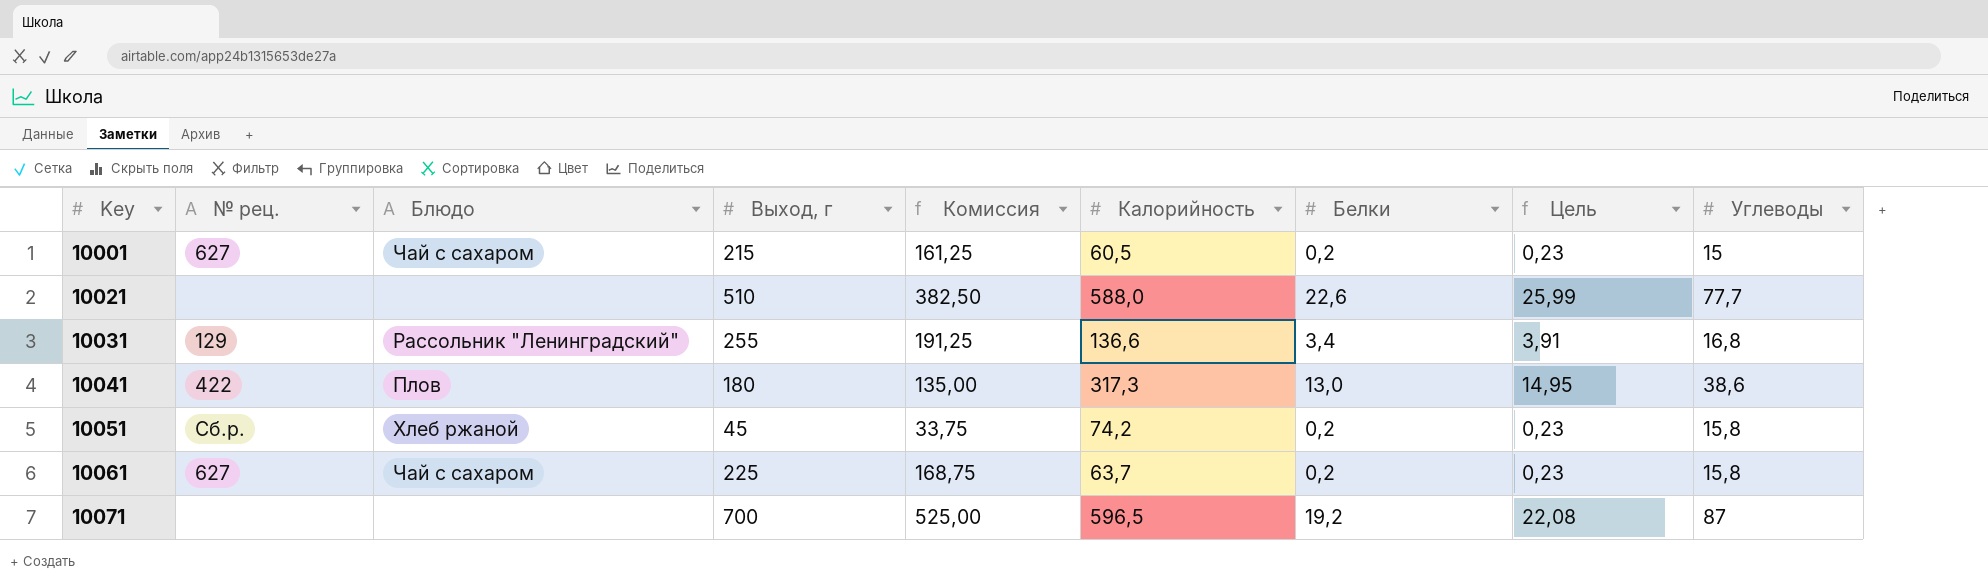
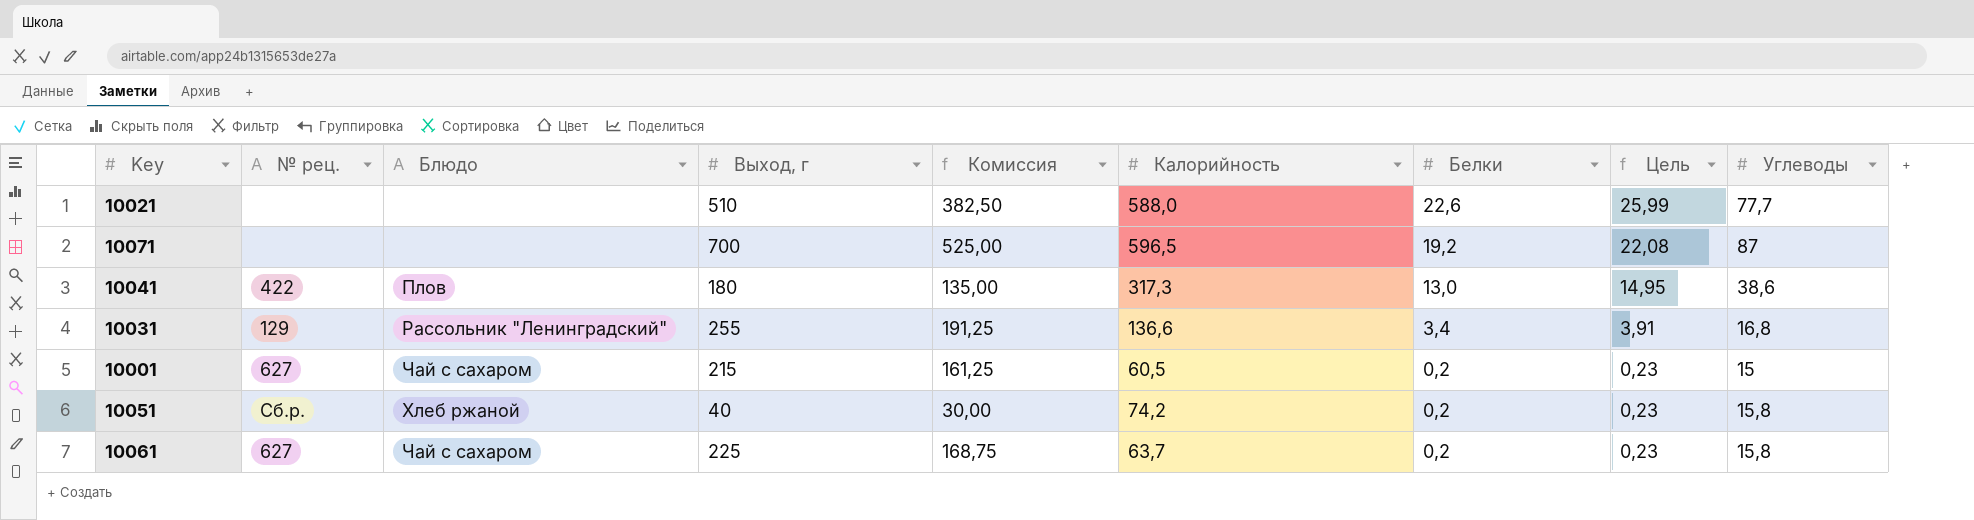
row order: Key ascending -> Белки descending
10051 | Выход, г: 45 -> 40
10051 | Комиссия: 33,75 -> 30,00

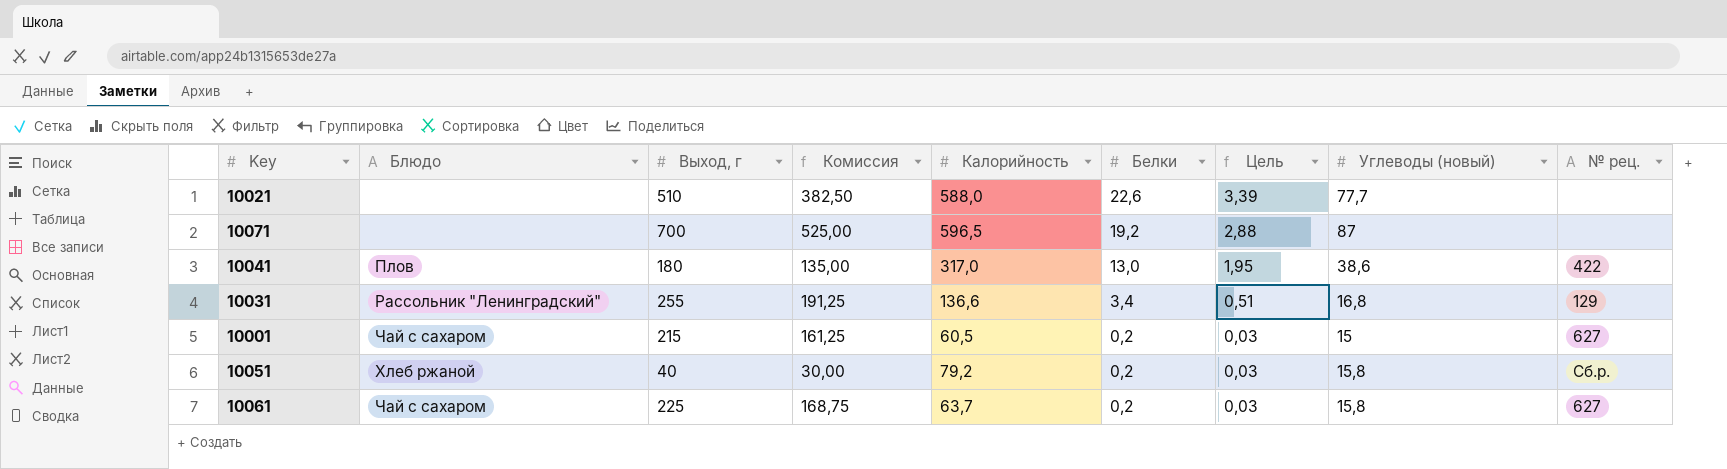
column Цель | formula: [Белки] * 1,15 -> [Белки] * 0,15
column name: Углеводы -> Углеводы (новый)
column № рец. | position: 2 -> 9
10041 | Калорийность: 317,3 -> 317,0
10051 | Калорийность: 74,2 -> 79,2

